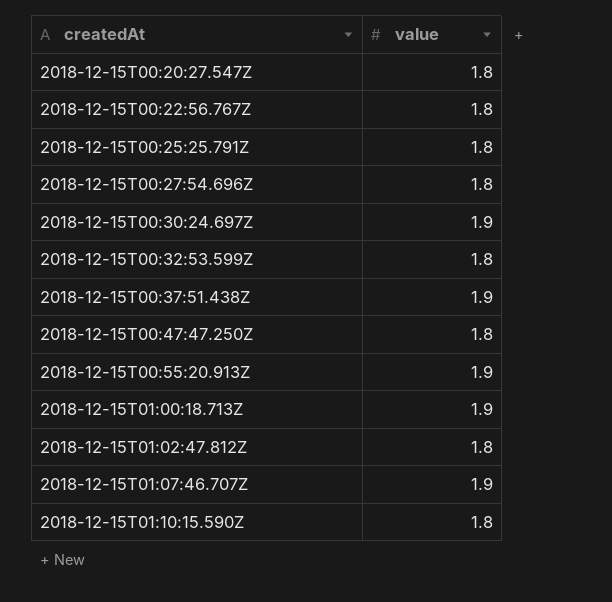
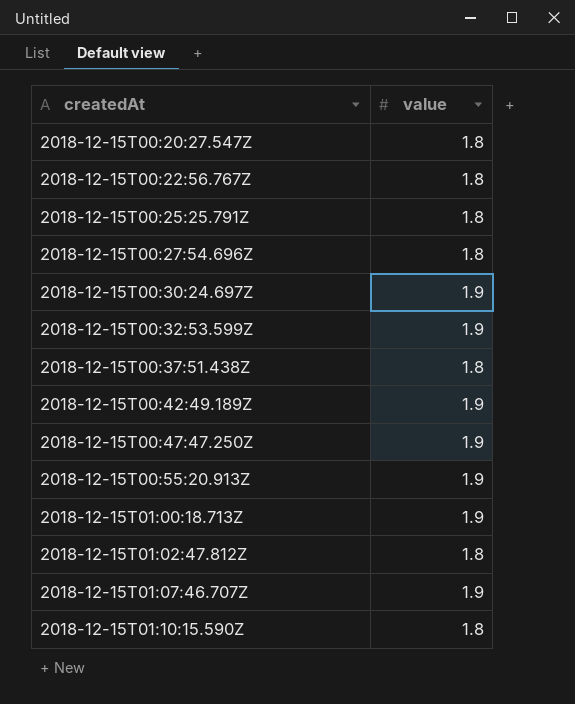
2018-12-15T00:32:53.599Z | value: 1.8 -> 1.9
2018-12-15T00:37:51.438Z | value: 1.9 -> 1.8
row 2018-12-15T00:42:49.189Z: none -> 1.9
2018-12-15T00:47:47.250Z | value: 1.8 -> 1.9

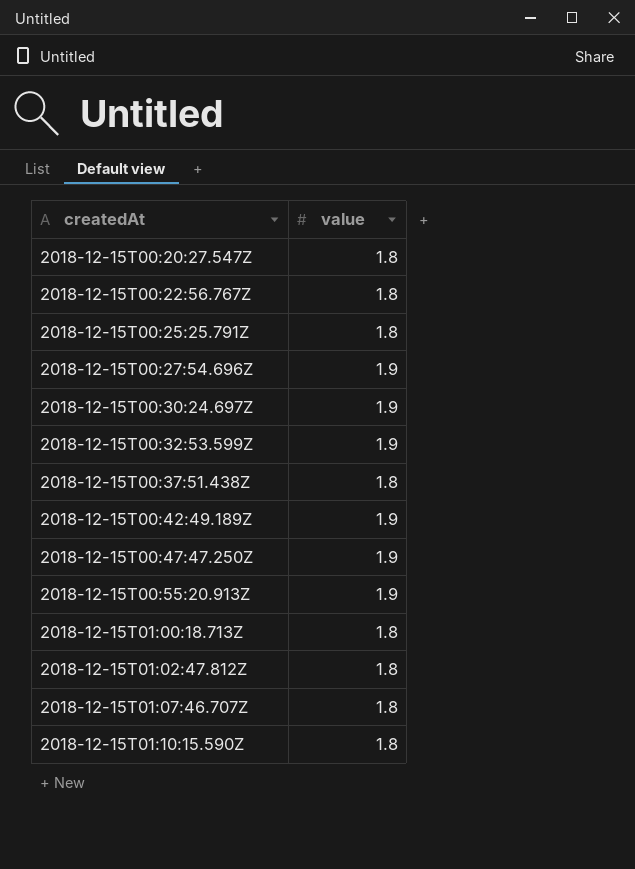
2018-12-15T00:27:54.696Z | value: 1.8 -> 1.9
2018-12-15T01:00:18.713Z | value: 1.9 -> 1.8
2018-12-15T01:07:46.707Z | value: 1.9 -> 1.8

